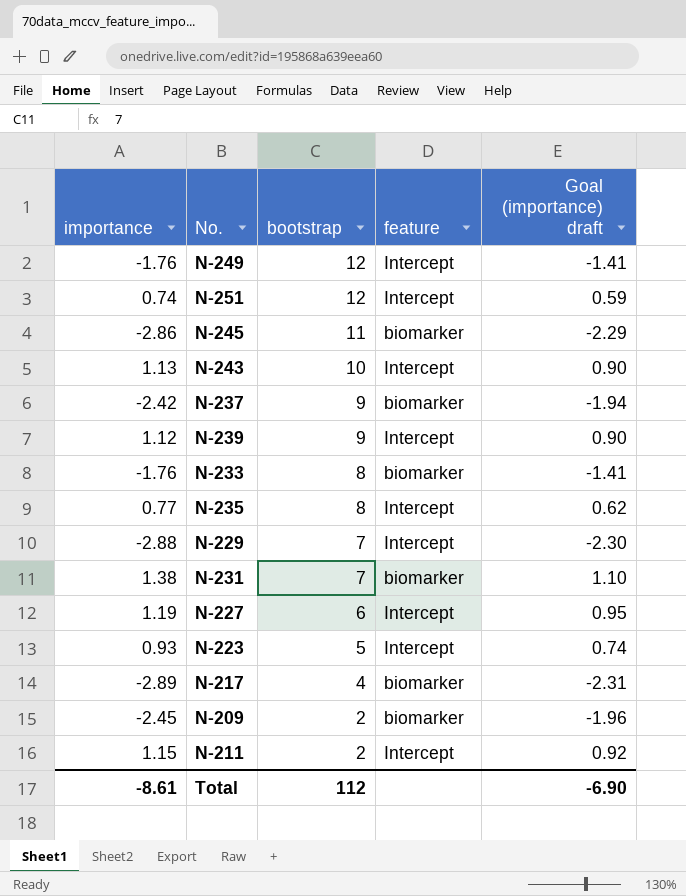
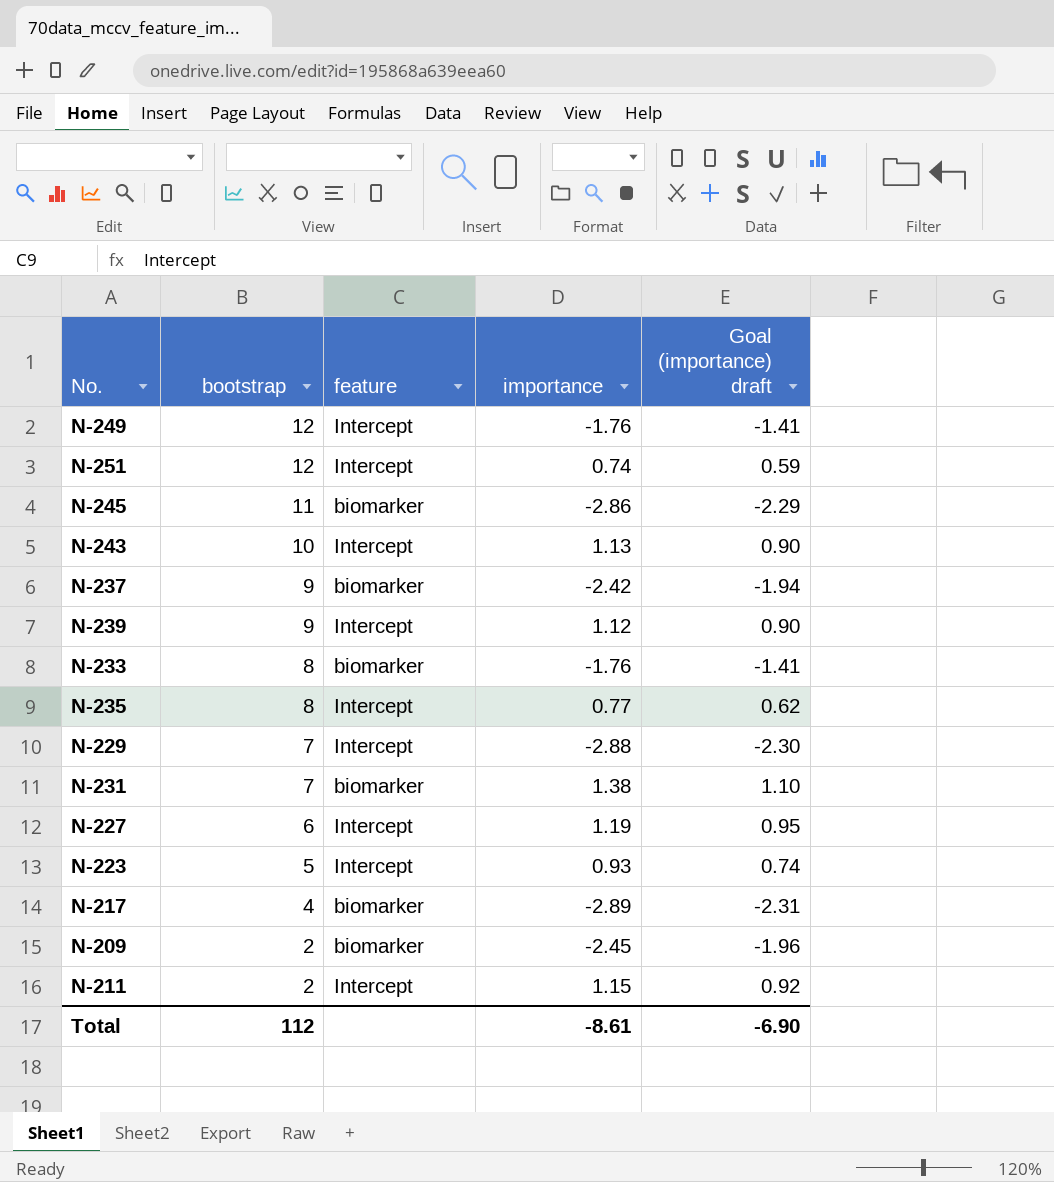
column importance | position: 1 -> 4

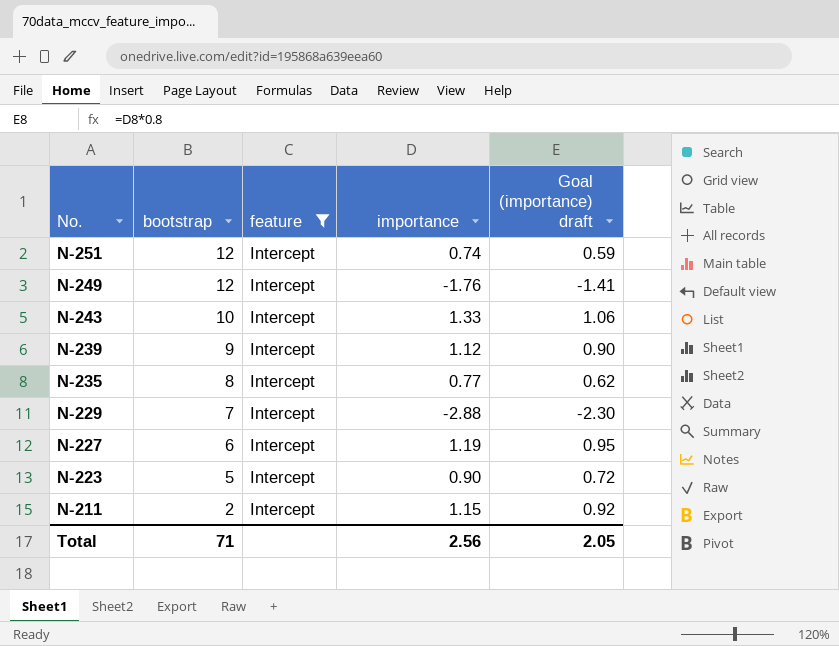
filter: none -> feature = Intercept
row order: bootstrap descending -> No. descending
N-243 | importance: 1.13 -> 1.33
N-243 | Goal (importance) draft: 0.90 -> 1.06
N-223 | importance: 0.93 -> 0.90
N-223 | Goal (importance) draft: 0.74 -> 0.72
Total | bootstrap: 112 -> 71
Total | importance: -8.61 -> 2.56
Total | Goal (importance) draft: -6.90 -> 2.05

